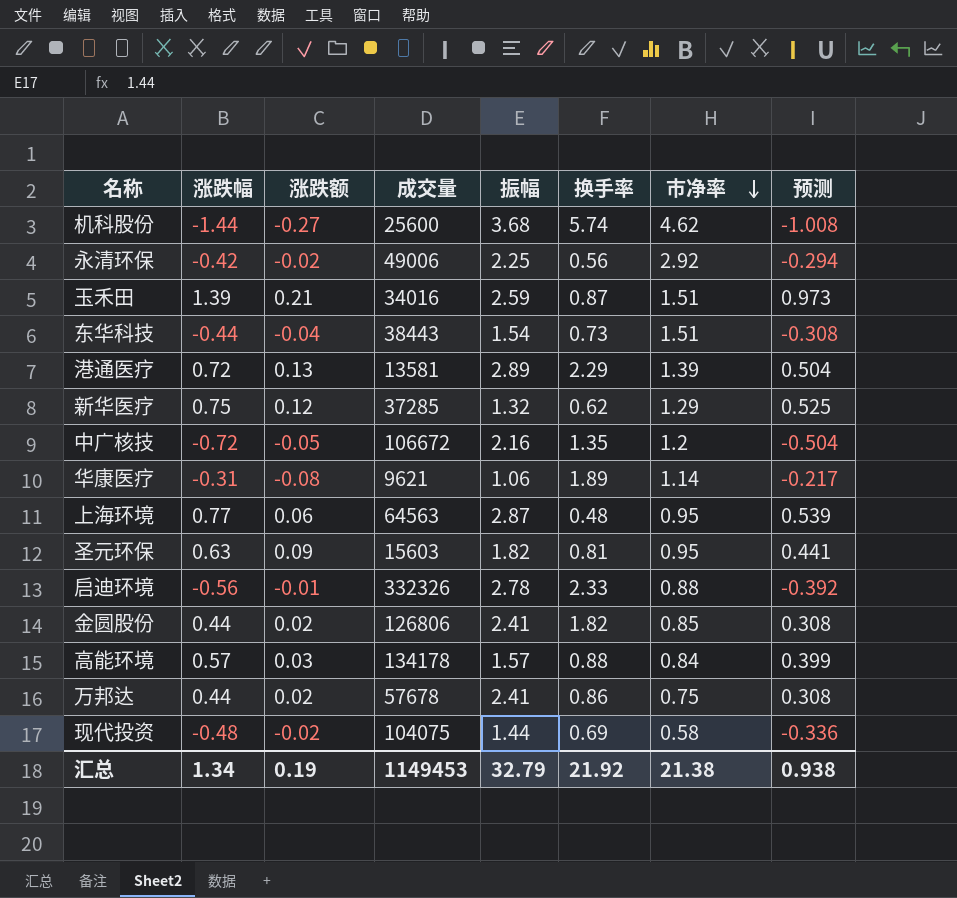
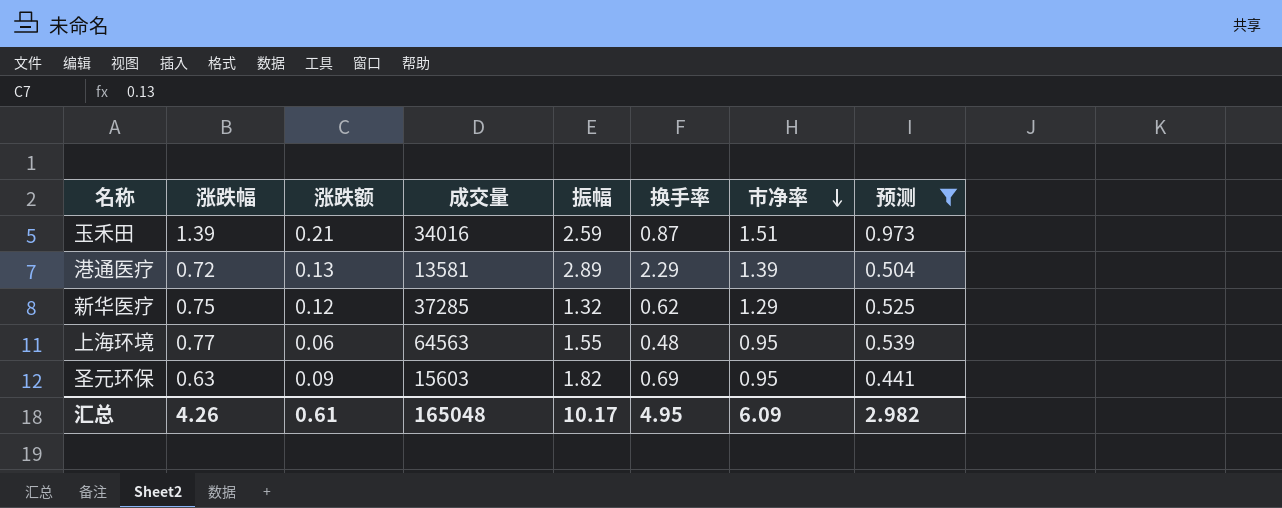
filter: none -> 预测 >= 0.441
上海环境 | 振幅: 2.87 -> 1.55
圣元环保 | 换手率: 0.81 -> 0.69
汇总 | 涨跌幅: 1.34 -> 4.26
汇总 | 涨跌额: 0.19 -> 0.61
汇总 | 成交量: 1149453 -> 165048
汇总 | 振幅: 32.79 -> 10.17
汇总 | 换手率: 21.92 -> 4.95
汇总 | 市净率: 21.38 -> 6.09
汇总 | 预测: 0.938 -> 2.982

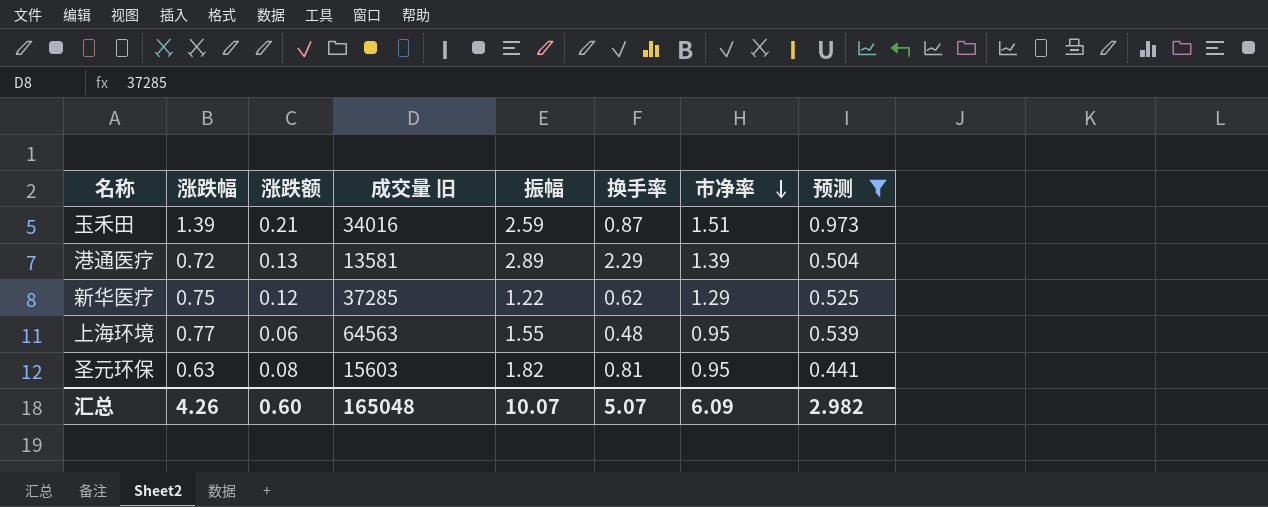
column name: 成交量 -> 成交量 旧
新华医疗 | 振幅: 1.32 -> 1.22
圣元环保 | 涨跌额: 0.09 -> 0.08
圣元环保 | 换手率: 0.69 -> 0.81
汇总 | 涨跌额: 0.61 -> 0.60
汇总 | 振幅: 10.17 -> 10.07
汇总 | 换手率: 4.95 -> 5.07

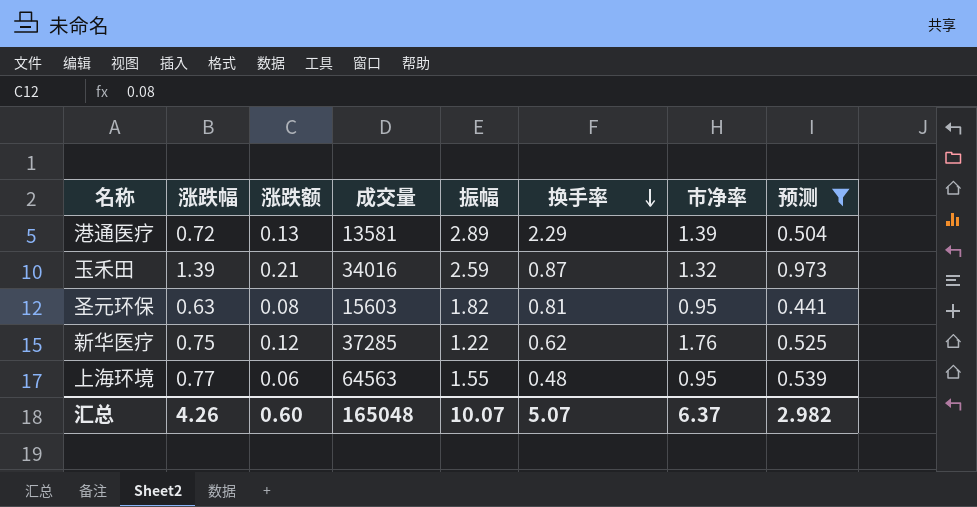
row order: 市净率 descending -> 换手率 descending
column name: 成交量 旧 -> 成交量
玉禾田 | 市净率: 1.51 -> 1.32
新华医疗 | 市净率: 1.29 -> 1.76
汇总 | 市净率: 6.09 -> 6.37

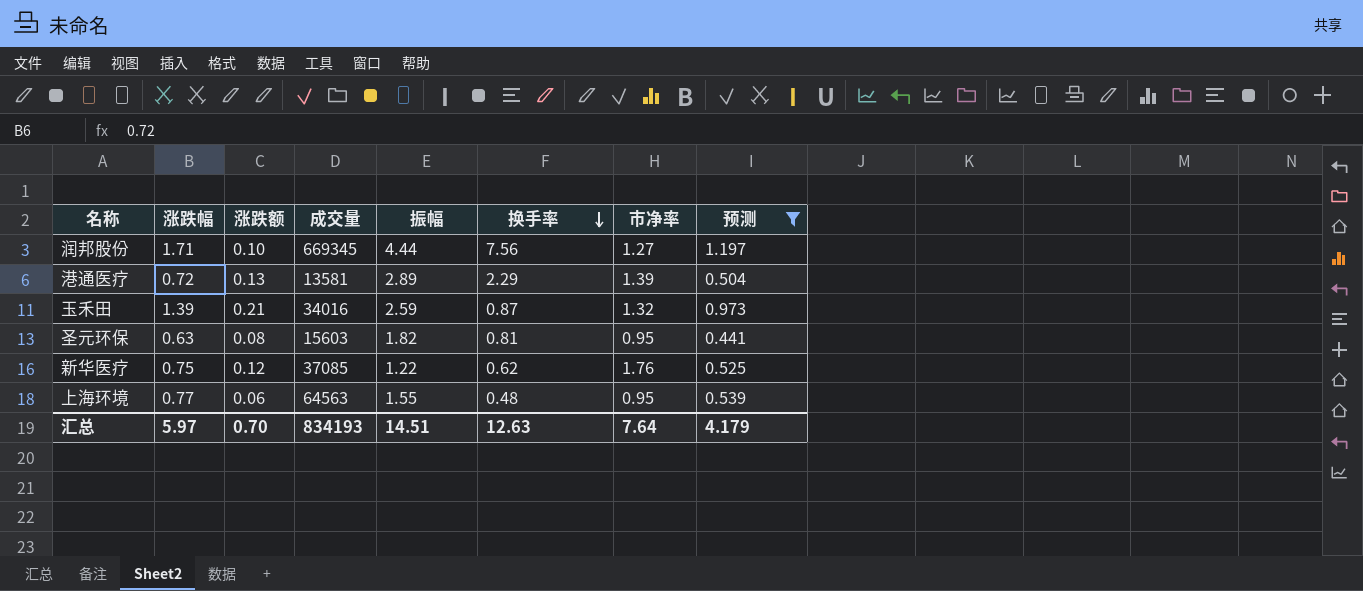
row 润邦股份: none -> 1.71 | 0.10 | 669345 | 4.44 | 7.56 | 1.27 | 1.197
新华医疗 | 成交量: 37285 -> 37085
汇总 | 涨跌幅: 4.26 -> 5.97
汇总 | 涨跌额: 0.60 -> 0.70
汇总 | 成交量: 165048 -> 834193
汇总 | 振幅: 10.07 -> 14.51
汇总 | 换手率: 5.07 -> 12.63
汇总 | 市净率: 6.37 -> 7.64
汇总 | 预测: 2.982 -> 4.179

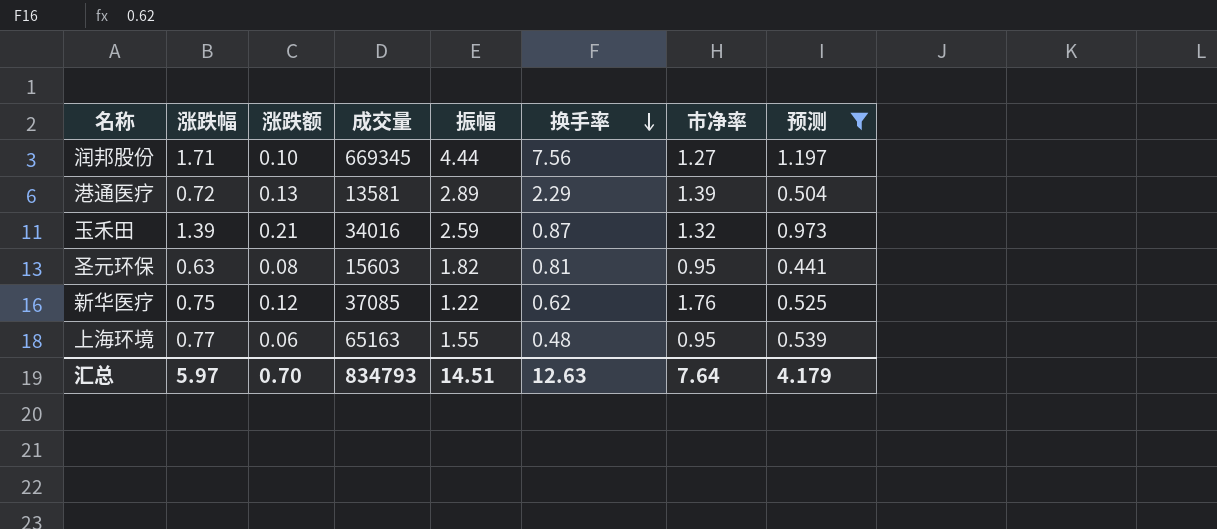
上海环境 | 成交量: 64563 -> 65163
汇总 | 成交量: 834193 -> 834793

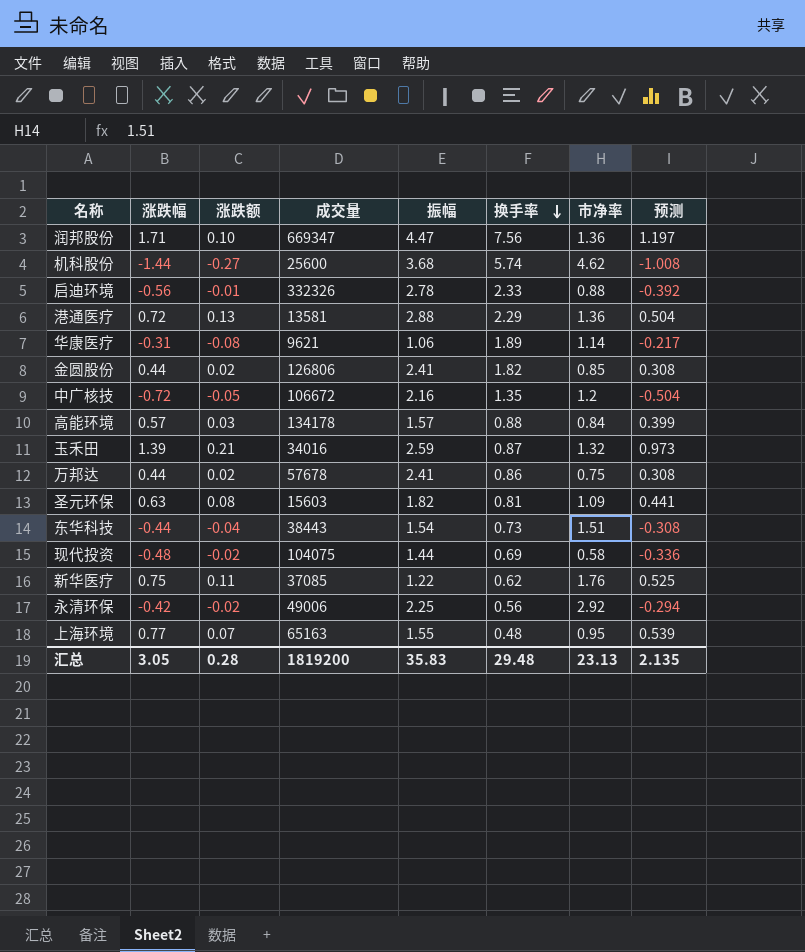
filter: 预测 >= 0.441 -> none
润邦股份 | 成交量: 669345 -> 669347
润邦股份 | 振幅: 4.44 -> 4.47
润邦股份 | 市净率: 1.27 -> 1.36
港通医疗 | 振幅: 2.89 -> 2.88
港通医疗 | 市净率: 1.39 -> 1.36
圣元环保 | 市净率: 0.95 -> 1.09
新华医疗 | 涨跌额: 0.12 -> 0.11
上海环境 | 涨跌额: 0.06 -> 0.07
汇总 | 涨跌幅: 5.97 -> 3.05
汇总 | 涨跌额: 0.70 -> 0.28
汇总 | 成交量: 834793 -> 1819200
汇总 | 振幅: 14.51 -> 35.83
汇总 | 换手率: 12.63 -> 29.48
汇总 | 市净率: 7.64 -> 23.13
汇总 | 预测: 4.179 -> 2.135

